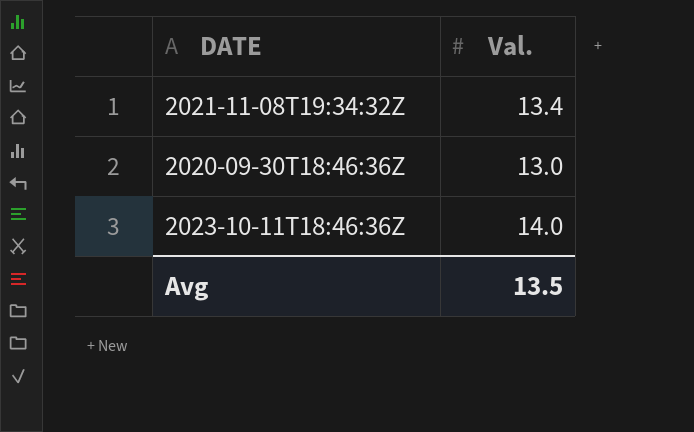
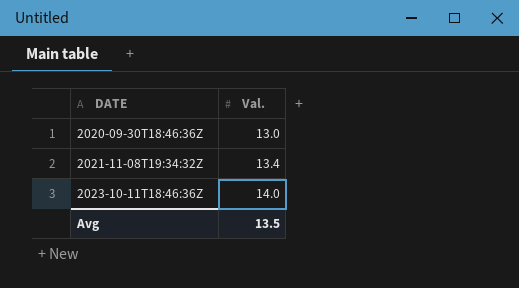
row order: none -> DATE ascending

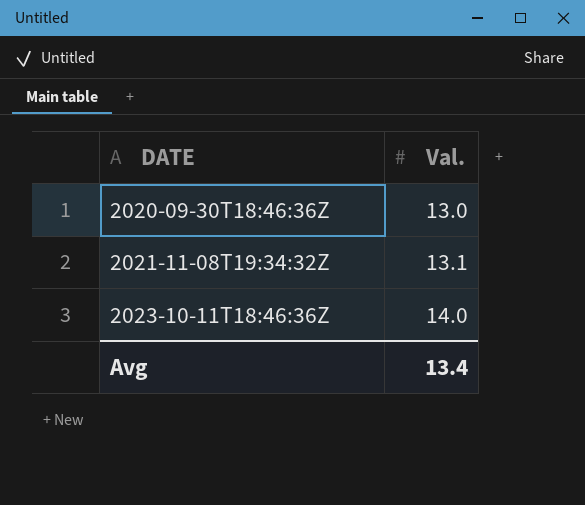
2021-11-08T19:34:32Z | Val.: 13.4 -> 13.1
Avg | Val.: 13.5 -> 13.4

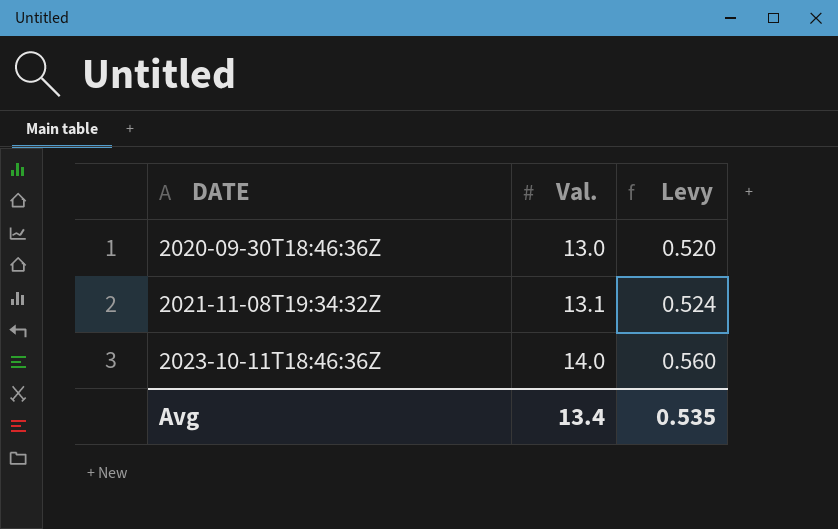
column Levy | formula: none -> [Val.] * 0.04

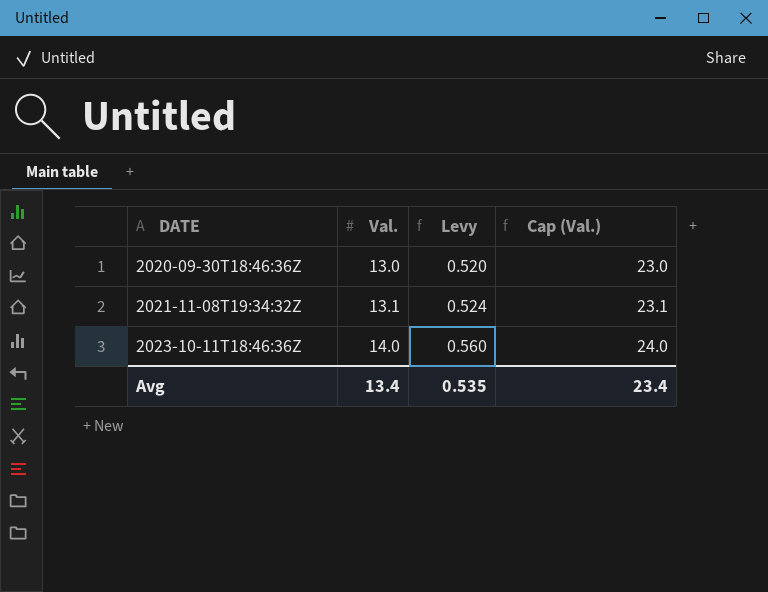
column Cap (Val.) | formula: none -> [Val.] + 10

